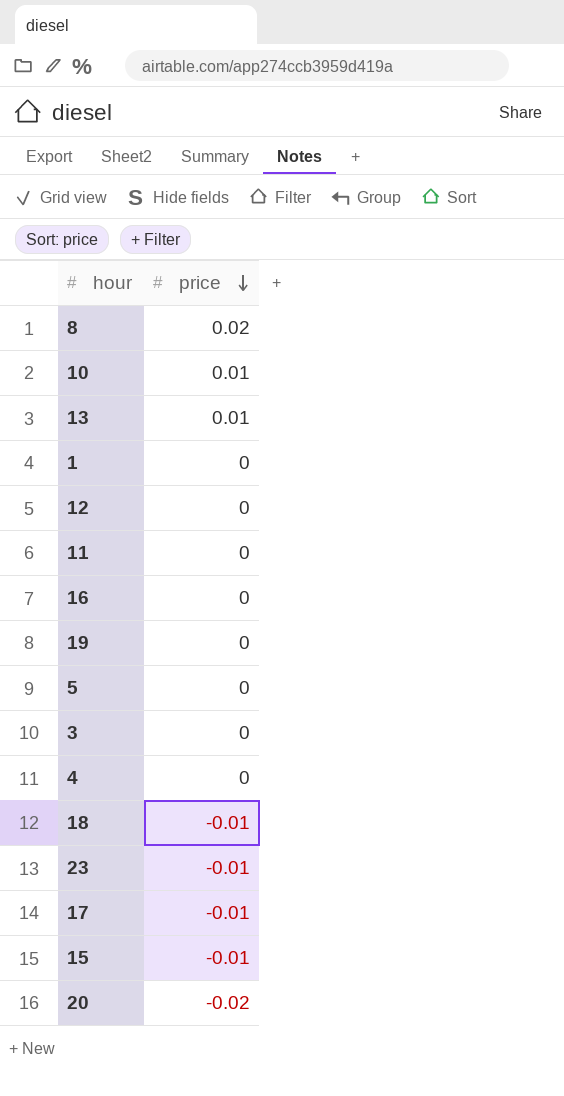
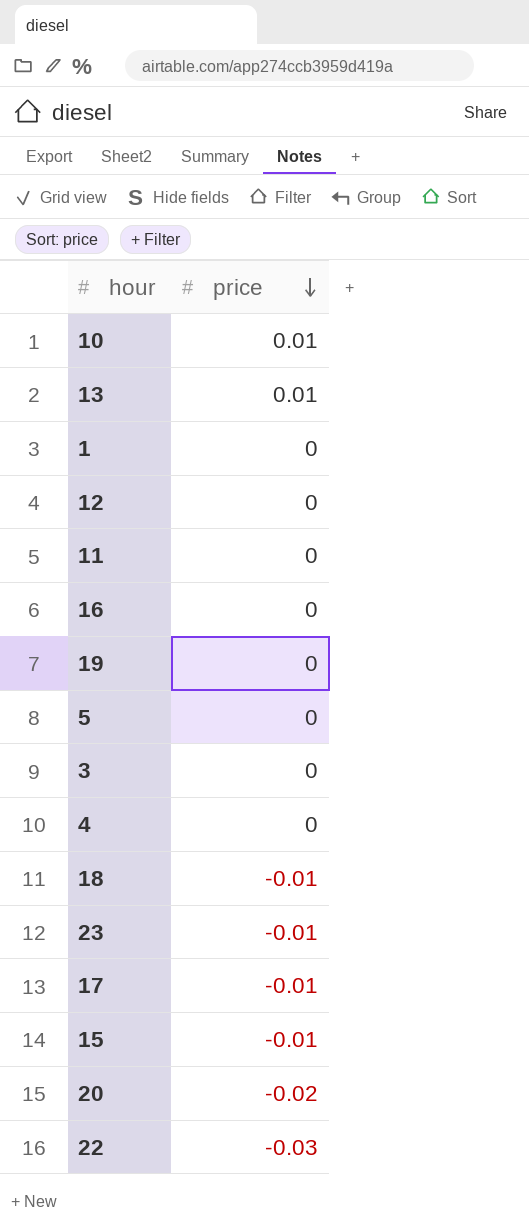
row 8: 0.02 -> none
row 22: none -> -0.03

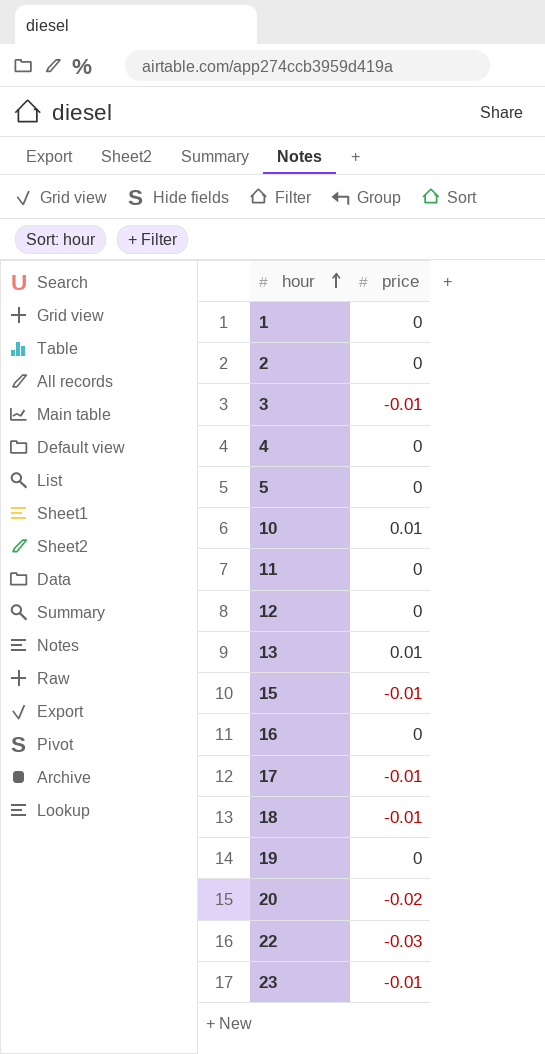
row order: price descending -> hour ascending
row 2: none -> 0
3 | price: 0 -> -0.01

